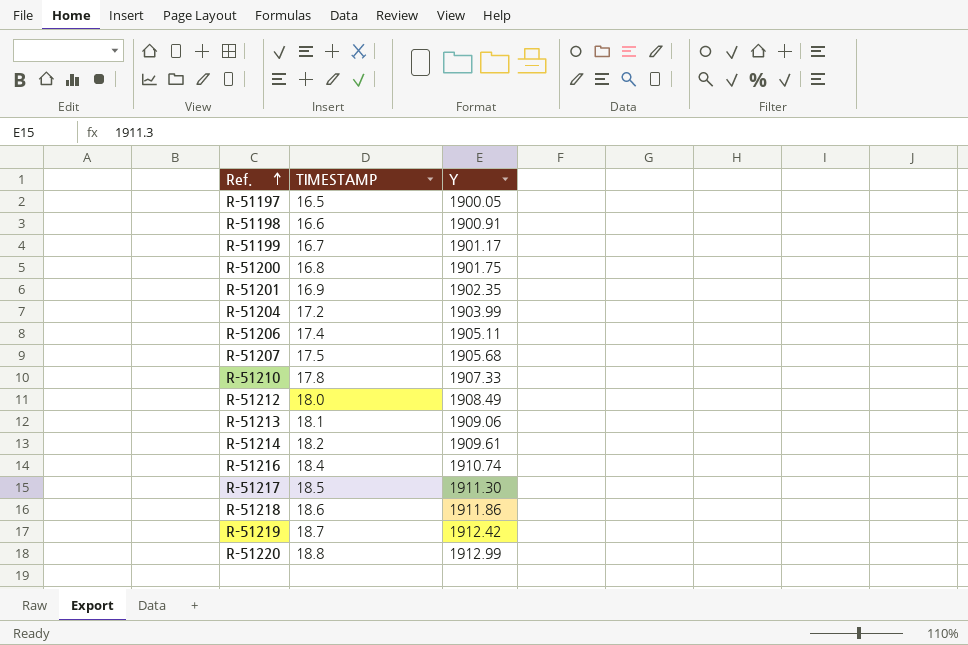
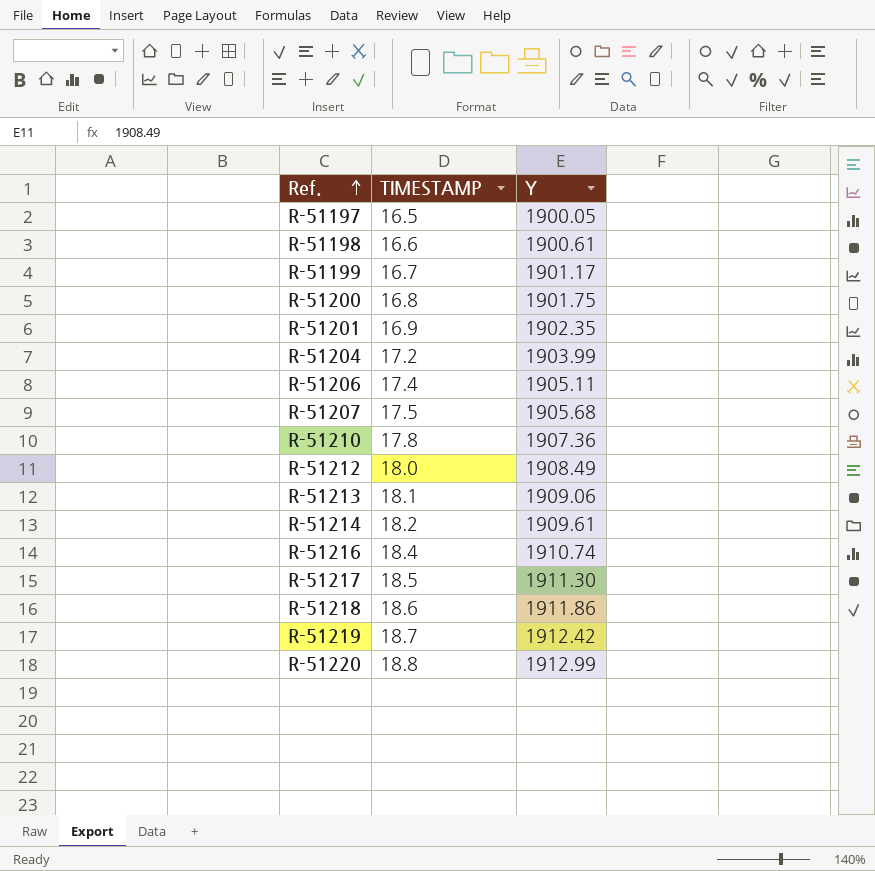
R-51198 | Y: 1900.91 -> 1900.61
R-51210 | Y: 1907.33 -> 1907.36

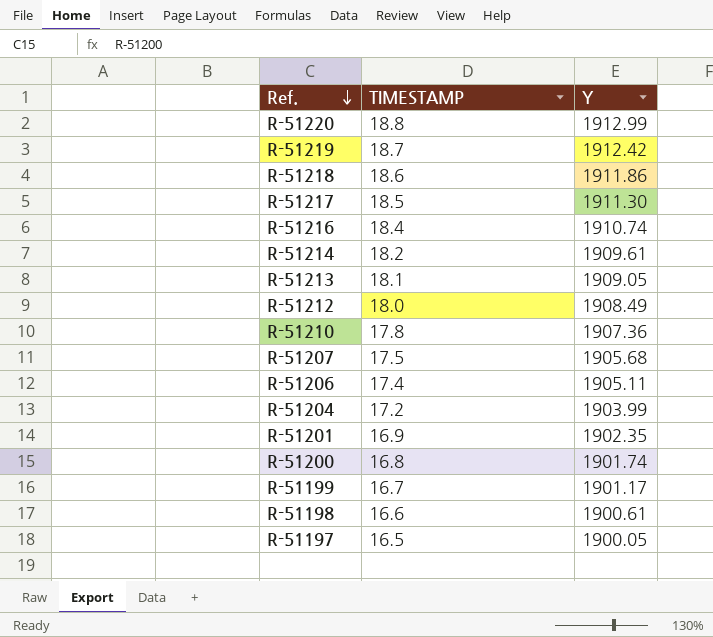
row order: Ref. ascending -> Ref. descending
R-51213 | Y: 1909.06 -> 1909.05
R-51200 | Y: 1901.75 -> 1901.74

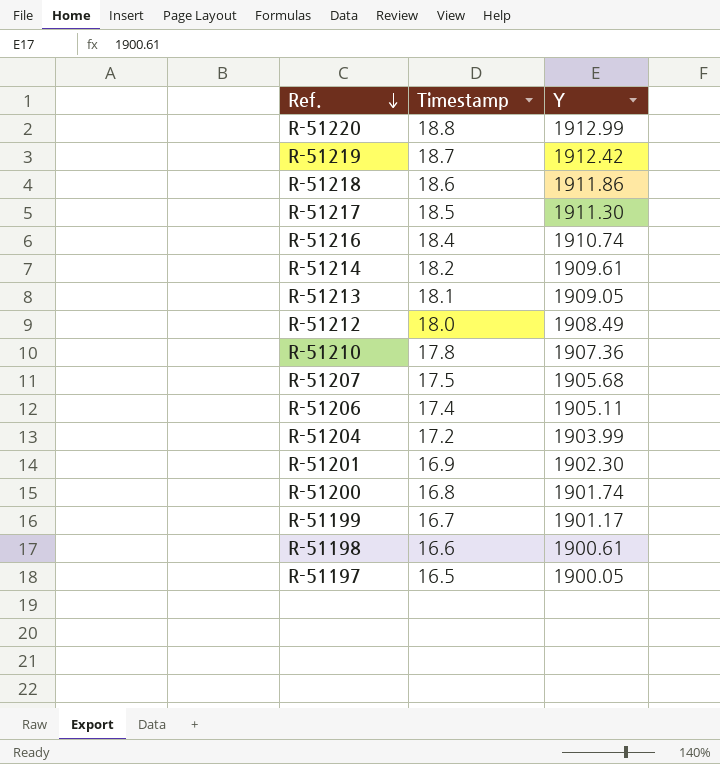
column name: TIMESTAMP -> Timestamp
R-51201 | Y: 1902.35 -> 1902.30

